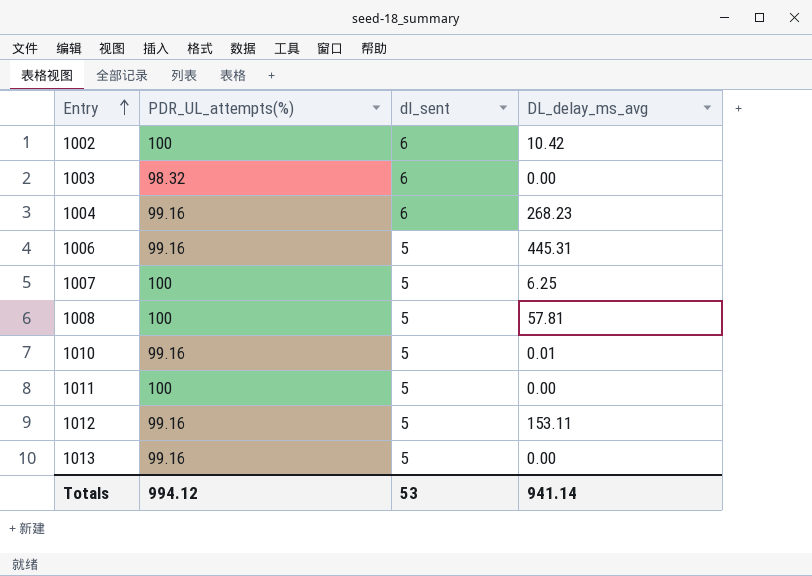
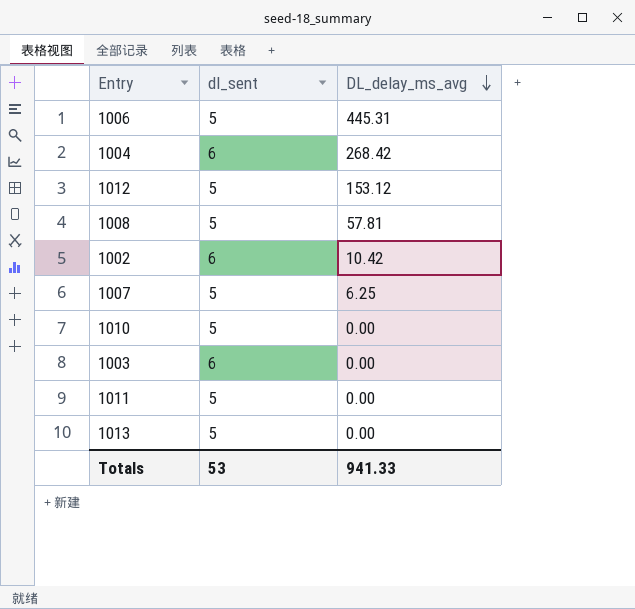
row order: Entry ascending -> DL_delay_ms_avg descending
column PDR_UL_attempts(%) | position: 2 -> none
1004 | DL_delay_ms_avg: 268.23 -> 268.42
1012 | DL_delay_ms_avg: 153.11 -> 153.12
1010 | DL_delay_ms_avg: 0.01 -> 0.00
Totals | DL_delay_ms_avg: 941.14 -> 941.33

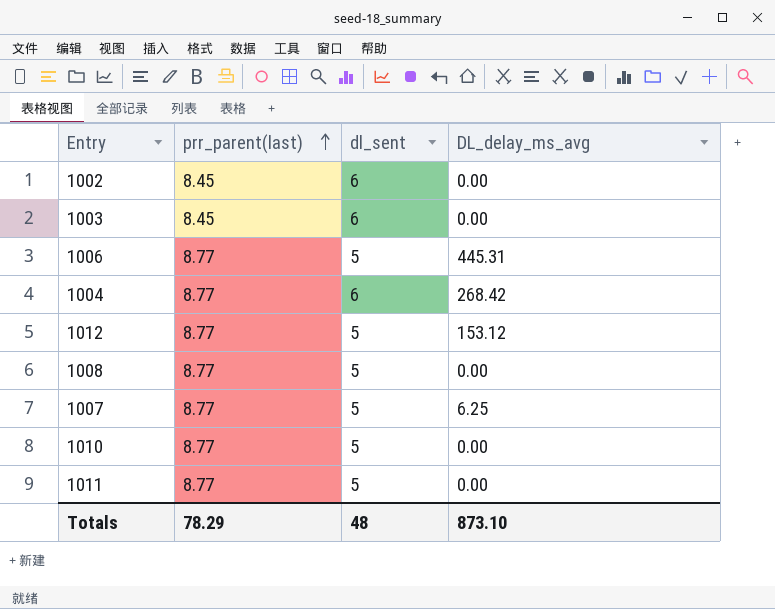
row order: DL_delay_ms_avg descending -> prr_parent(last) ascending
column prr_parent(last) | position: none -> 2
row 1013: 5 | 0.00 -> none
1002 | DL_delay_ms_avg: 10.42 -> 0.00
1008 | DL_delay_ms_avg: 57.81 -> 0.00
Totals | dl_sent: 53 -> 48
Totals | DL_delay_ms_avg: 941.33 -> 873.10

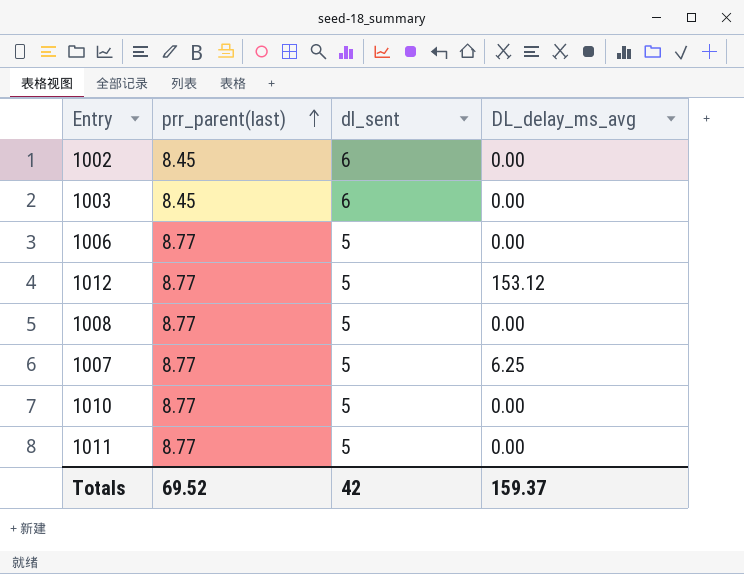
row 1004: 8.77 | 6 | 268.42 -> none
1006 | DL_delay_ms_avg: 445.31 -> 0.00
Totals | prr_parent(last): 78.29 -> 69.52
Totals | dl_sent: 48 -> 42
Totals | DL_delay_ms_avg: 873.10 -> 159.37

